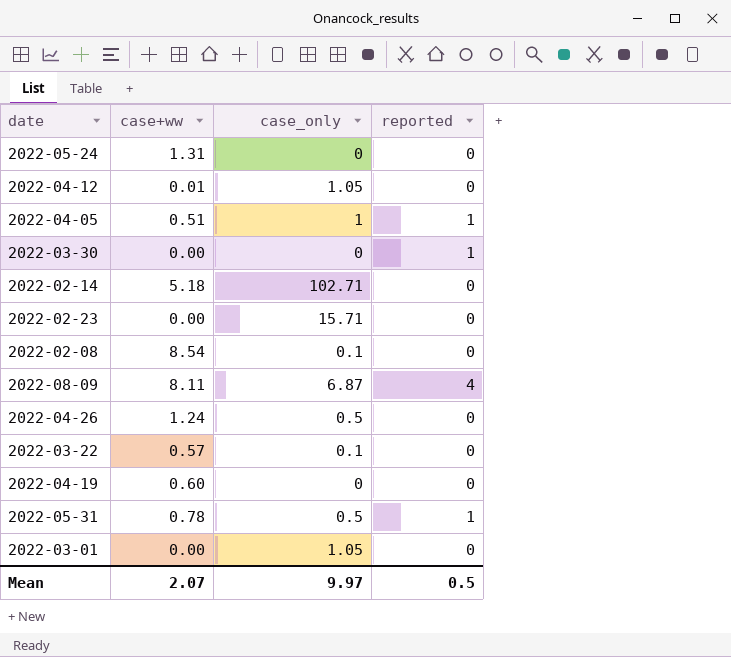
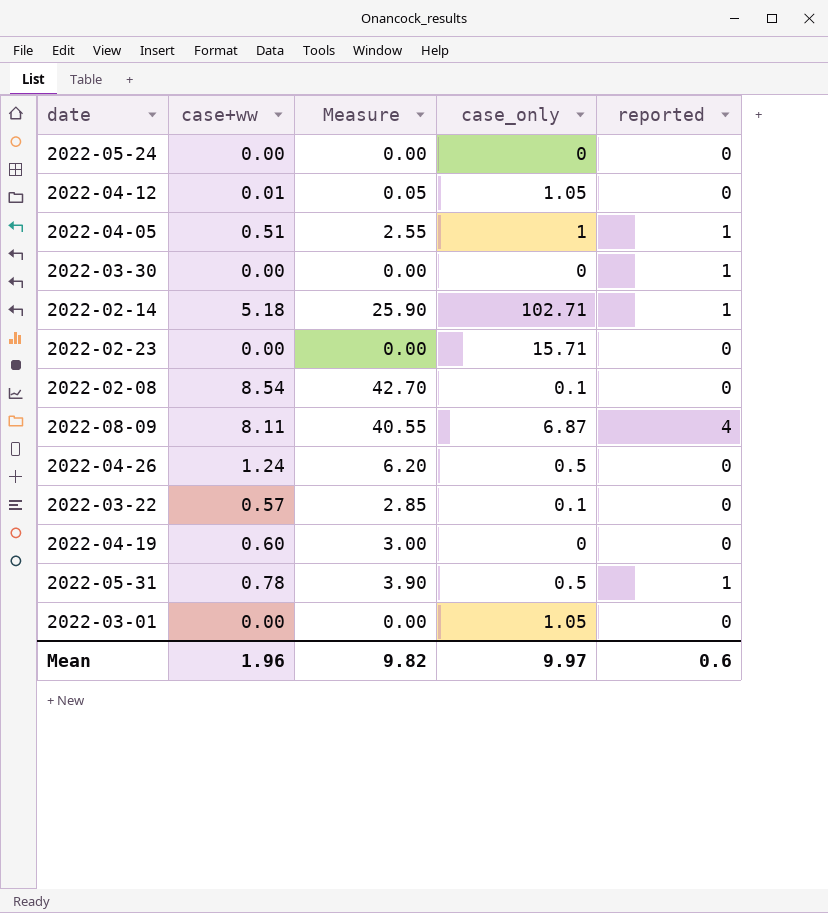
column Measure | formula: none -> [case+ww] * 5
2022-05-24 | case+ww: 1.31 -> 0.00
2022-02-14 | reported: 0 -> 1
Mean | case+ww: 2.07 -> 1.96
Mean | reported: 0.5 -> 0.6

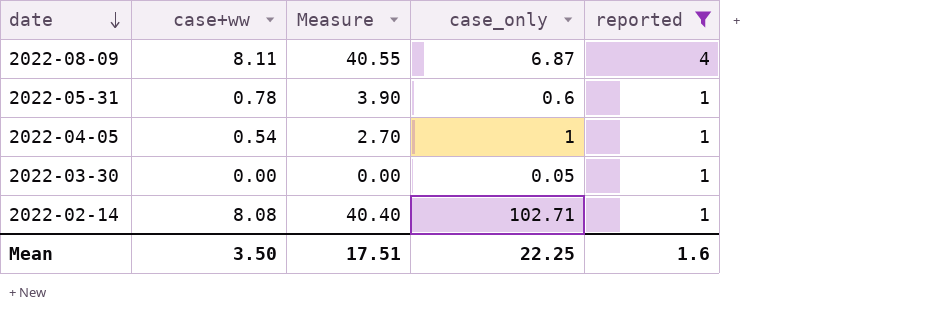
filter: none -> reported != 0
row order: none -> date descending
2022-05-31 | case_only: 0.5 -> 0.6
2022-04-05 | case+ww: 0.51 -> 0.54
2022-04-05 | Measure: 2.55 -> 2.70
2022-03-30 | case_only: 0 -> 0.05
2022-02-14 | case+ww: 5.18 -> 8.08
2022-02-14 | Measure: 25.90 -> 40.40
Mean | case+ww: 1.96 -> 3.50
Mean | Measure: 9.82 -> 17.51
Mean | case_only: 9.97 -> 22.25
Mean | reported: 0.6 -> 1.6

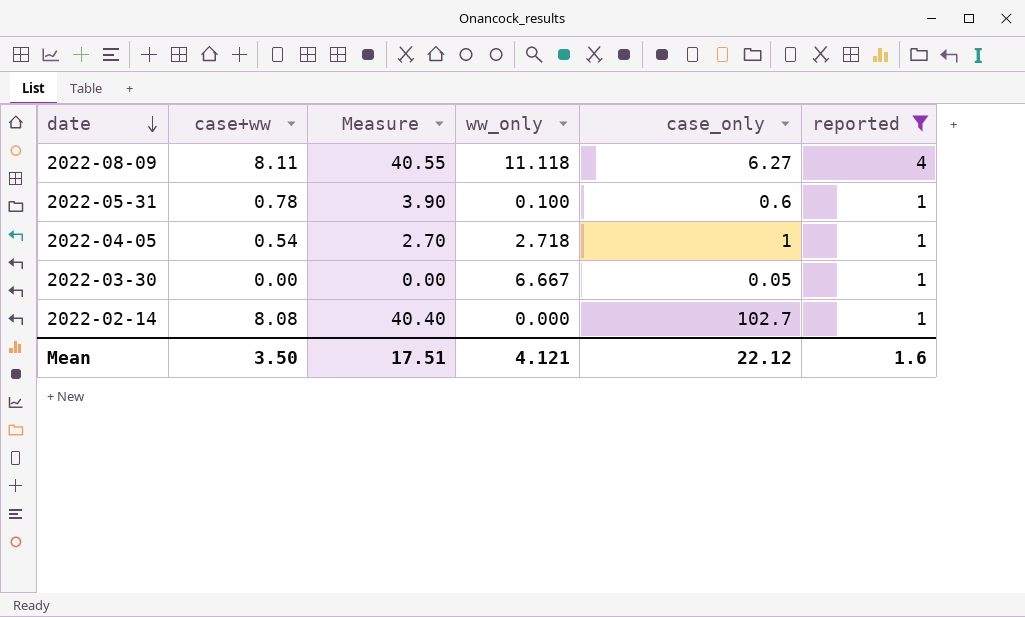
column ww_only | position: none -> 4
2022-08-09 | case_only: 6.87 -> 6.27
2022-02-14 | case_only: 102.71 -> 102.7
Mean | case_only: 22.25 -> 22.12

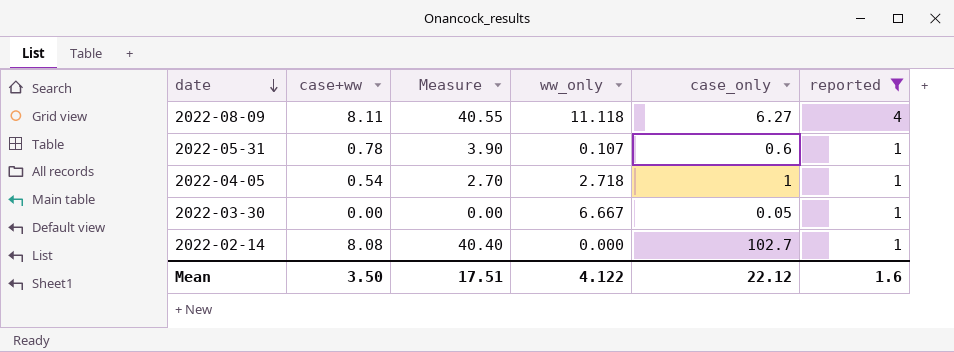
2022-05-31 | ww_only: 0.100 -> 0.107
Mean | ww_only: 4.121 -> 4.122

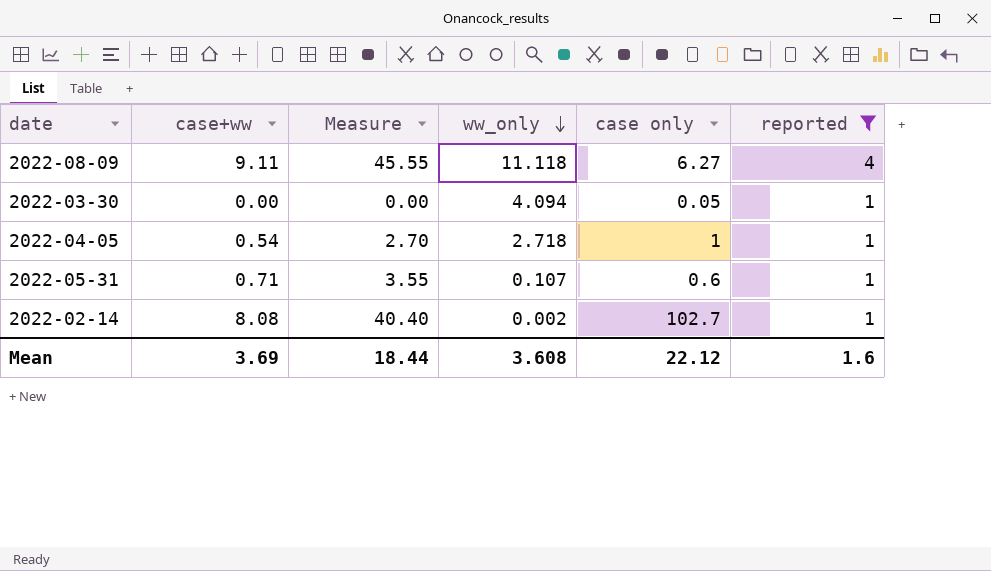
row order: date descending -> ww_only descending
column name: case_only -> case only
2022-08-09 | case+ww: 8.11 -> 9.11
2022-08-09 | Measure: 40.55 -> 45.55
2022-03-30 | ww_only: 6.667 -> 4.094
2022-05-31 | case+ww: 0.78 -> 0.71
2022-05-31 | Measure: 3.90 -> 3.55
2022-02-14 | ww_only: 0.000 -> 0.002
Mean | case+ww: 3.50 -> 3.69
Mean | Measure: 17.51 -> 18.44
Mean | ww_only: 4.122 -> 3.608

